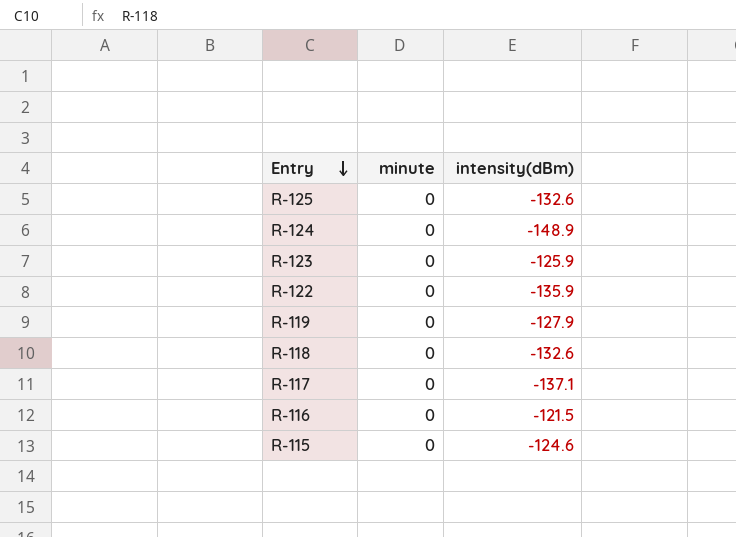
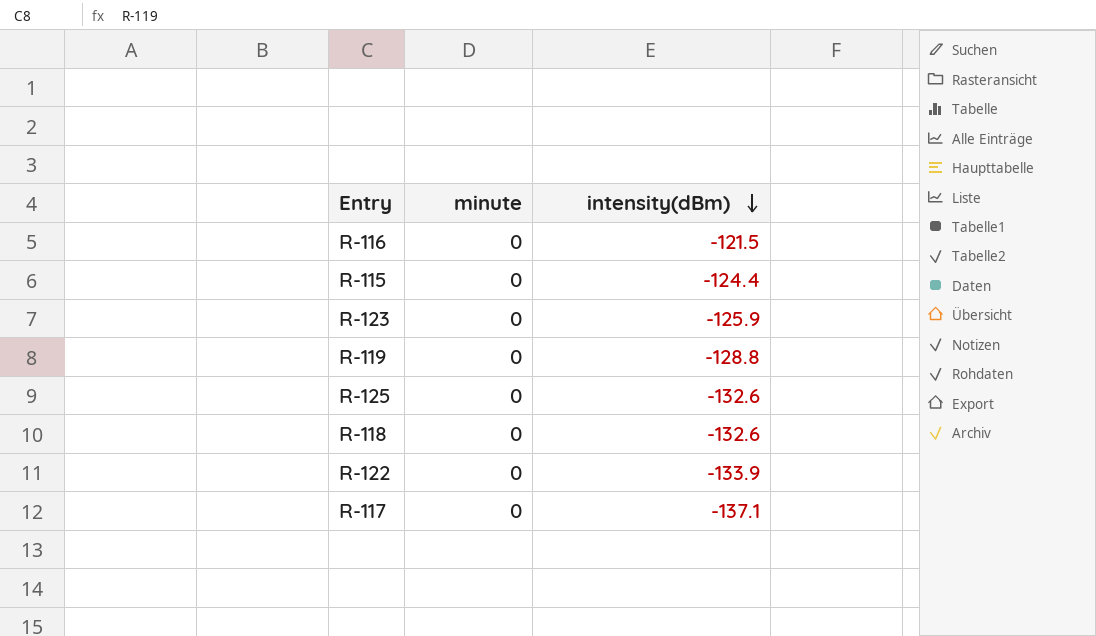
row order: Entry descending -> intensity(dBm) descending
row R-124: 0 | -148.9 -> none
R-115 | intensity(dBm): -124.6 -> -124.4
R-119 | intensity(dBm): -127.9 -> -128.8
R-122 | intensity(dBm): -135.9 -> -133.9

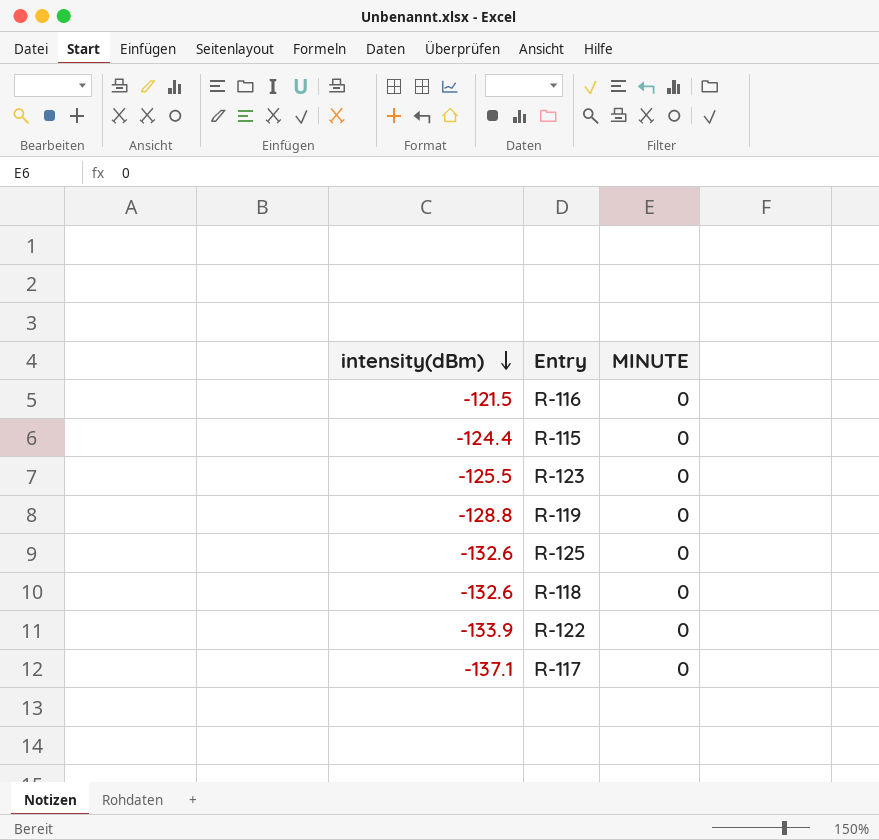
column intensity(dBm) | position: 3 -> 1
column name: minute -> MINUTE
R-123 | intensity(dBm): -125.9 -> -125.5

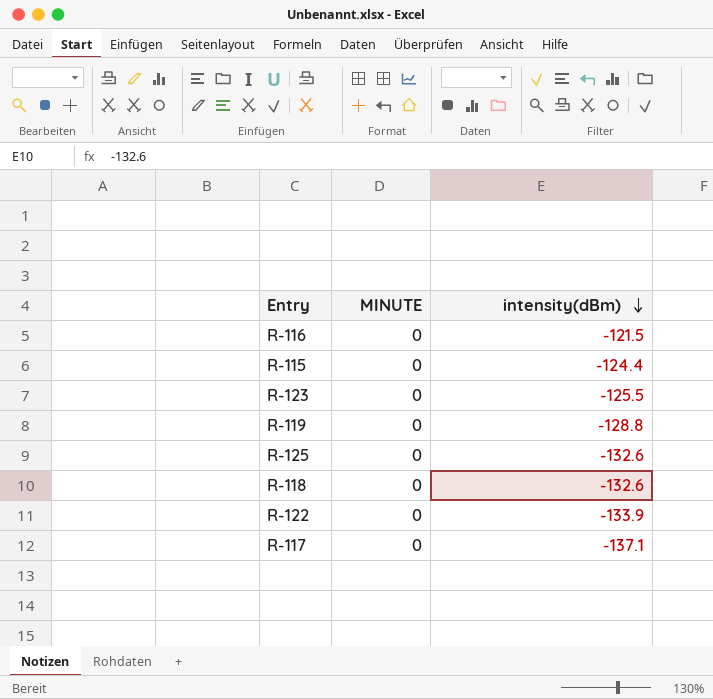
column intensity(dBm) | position: 1 -> 3

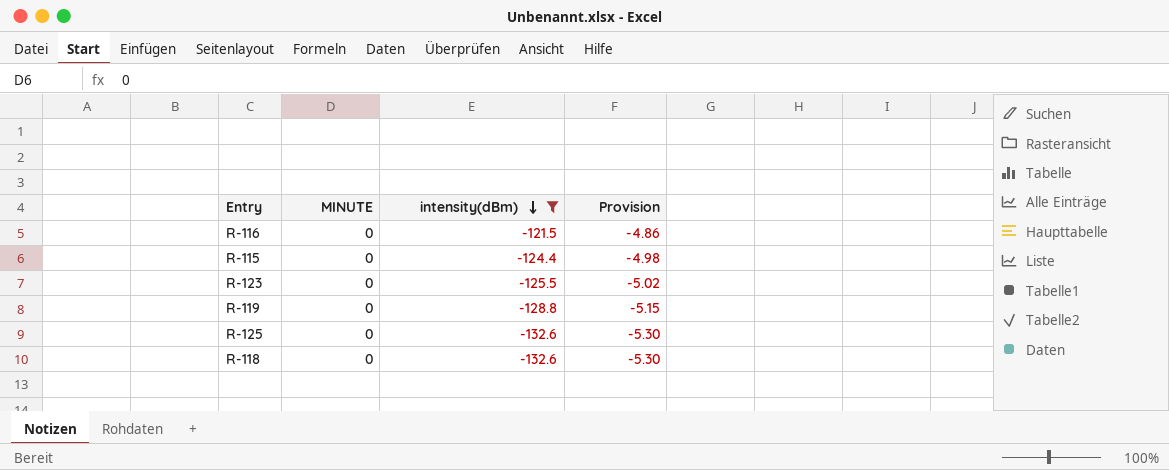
filter: none -> intensity(dBm) >= -132.6
column Provision | formula: none -> [intensity(dBm)] * 0.04

